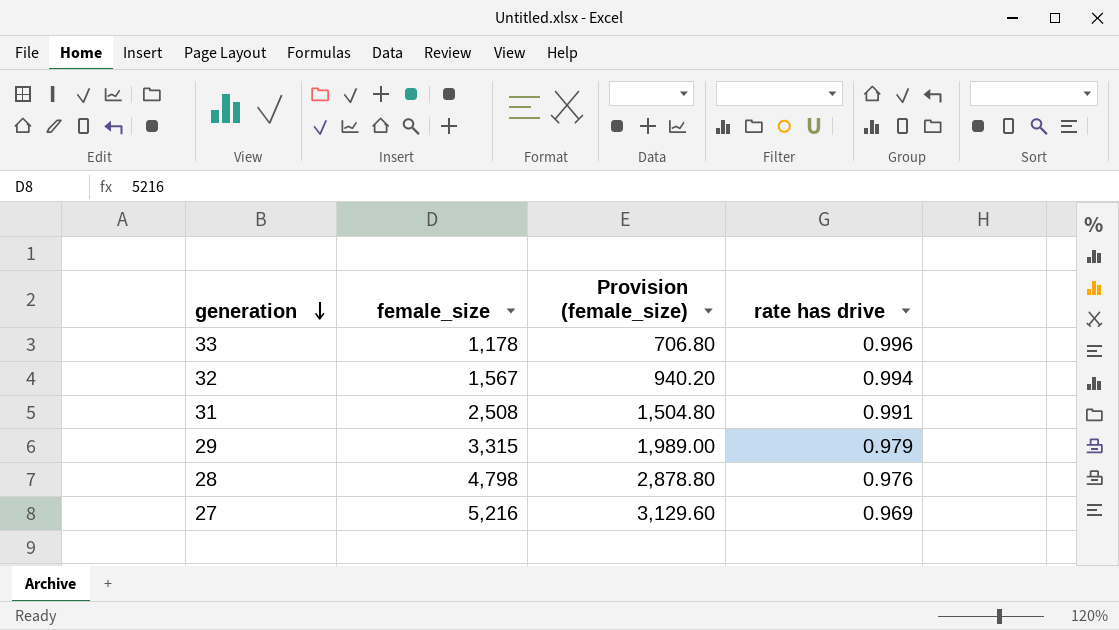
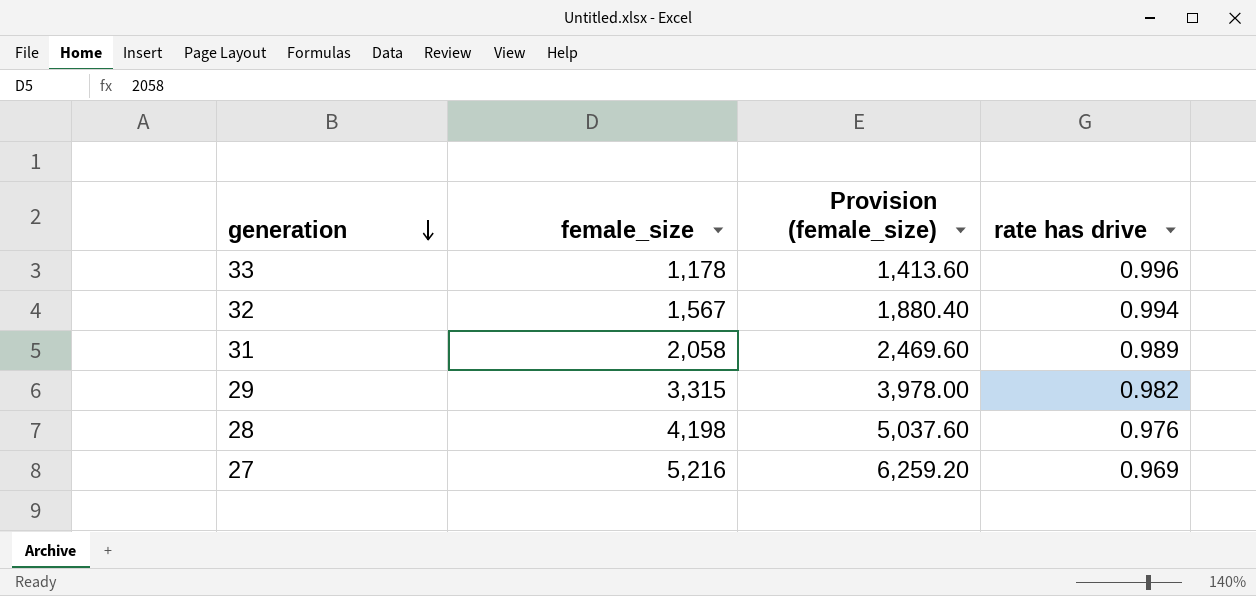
column Provision (female_size) | formula: [female_size] * 0.6 -> [female_size] * 1.2
31 | female_size: 2,508 -> 2,058
31 | rate has drive: 0.991 -> 0.989
29 | rate has drive: 0.979 -> 0.982
28 | female_size: 4,798 -> 4,198

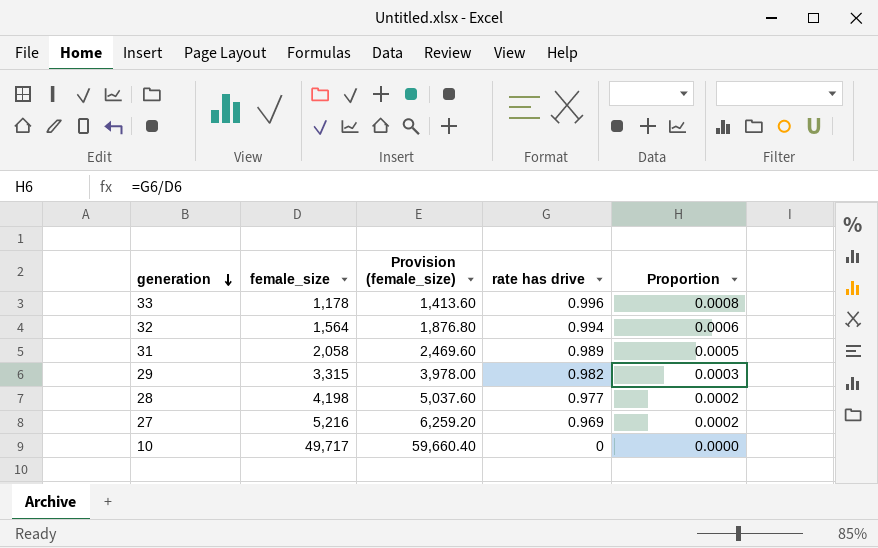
column Proportion | formula: none -> [rate has drive] / [female_size]
32 | female_size: 1,567 -> 1,564
32 | Provision (female_size): 1,880.40 -> 1,876.80
28 | rate has drive: 0.976 -> 0.977
row 10: none -> 49,717 | 59,660.40 | 0 | 0.0000

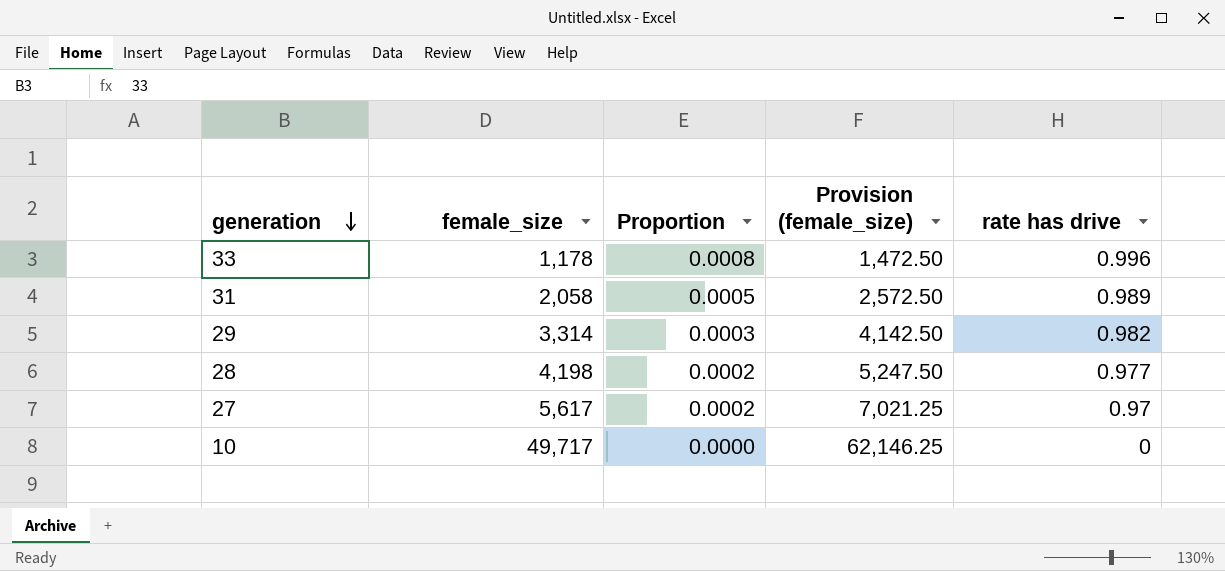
column Proportion | position: 5 -> 3
column Provision (female_size) | formula: [female_size] * 1.2 -> [female_size] * 1.25
row 32: 1,564 | 1,876.80 | 0.994 | 0.0006 -> none
29 | female_size: 3,315 -> 3,314
27 | female_size: 5,216 -> 5,617
27 | rate has drive: 0.969 -> 0.97

